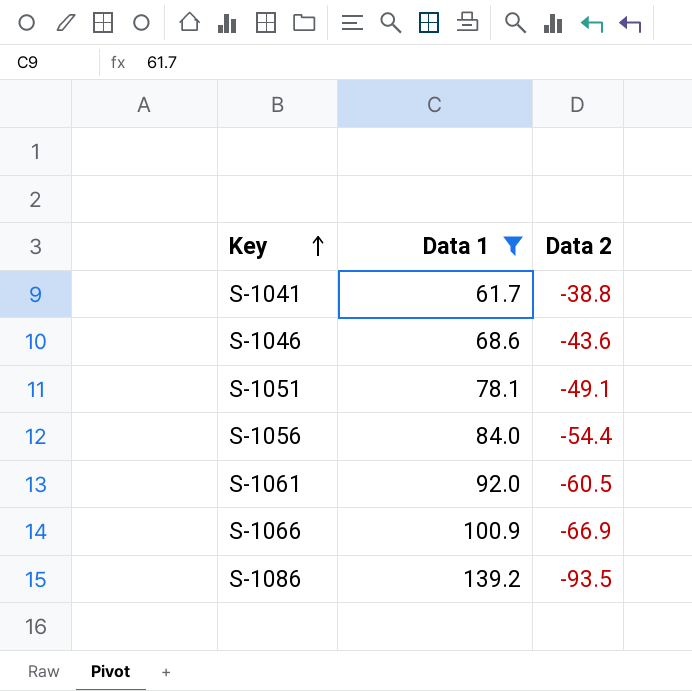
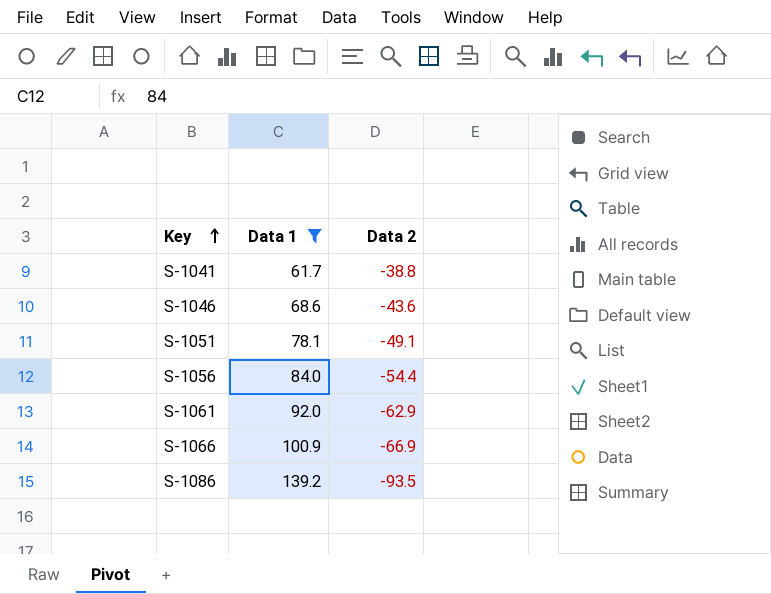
S-1061 | Data 2: -60.5 -> -62.9

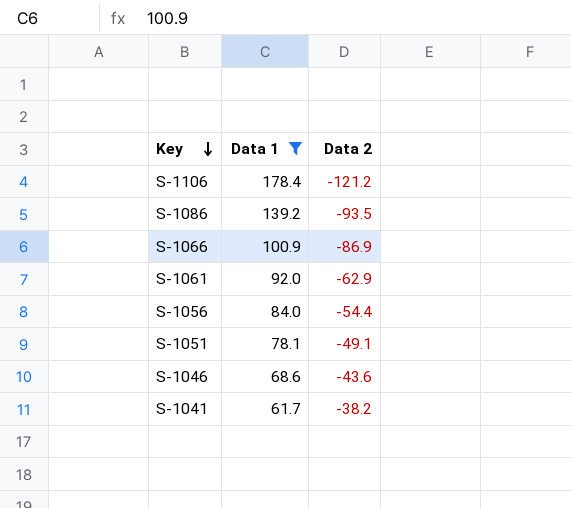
row order: Key ascending -> Key descending
row S-1106: none -> 178.4 | -121.2
S-1066 | Data 2: -66.9 -> -86.9
S-1041 | Data 2: -38.8 -> -38.2

